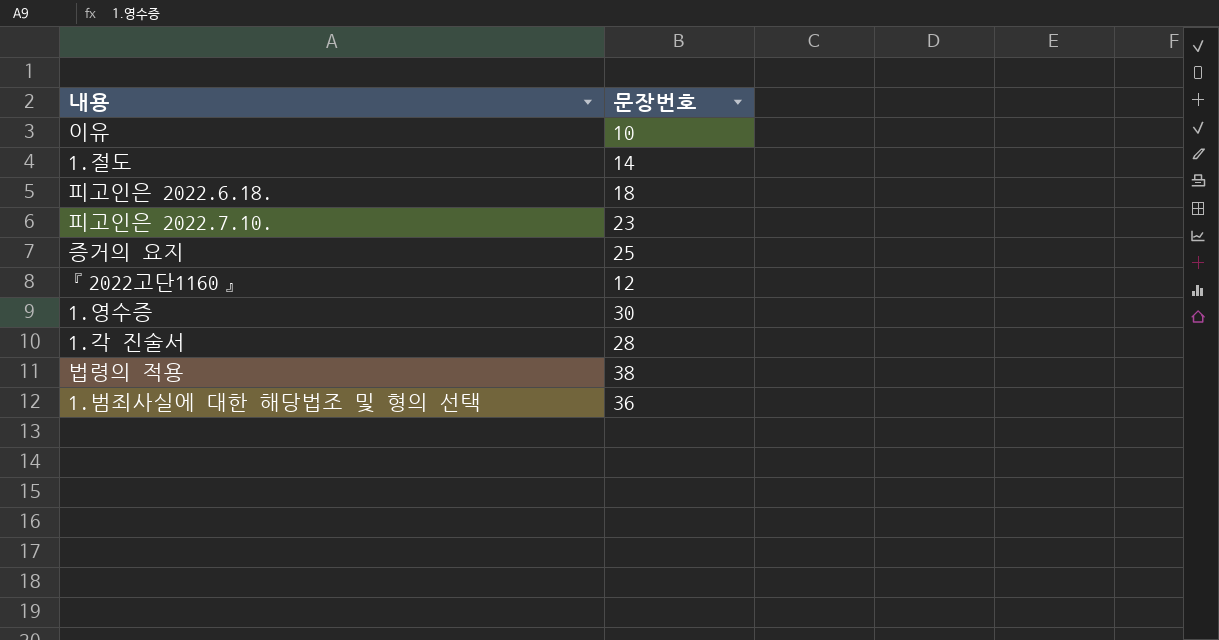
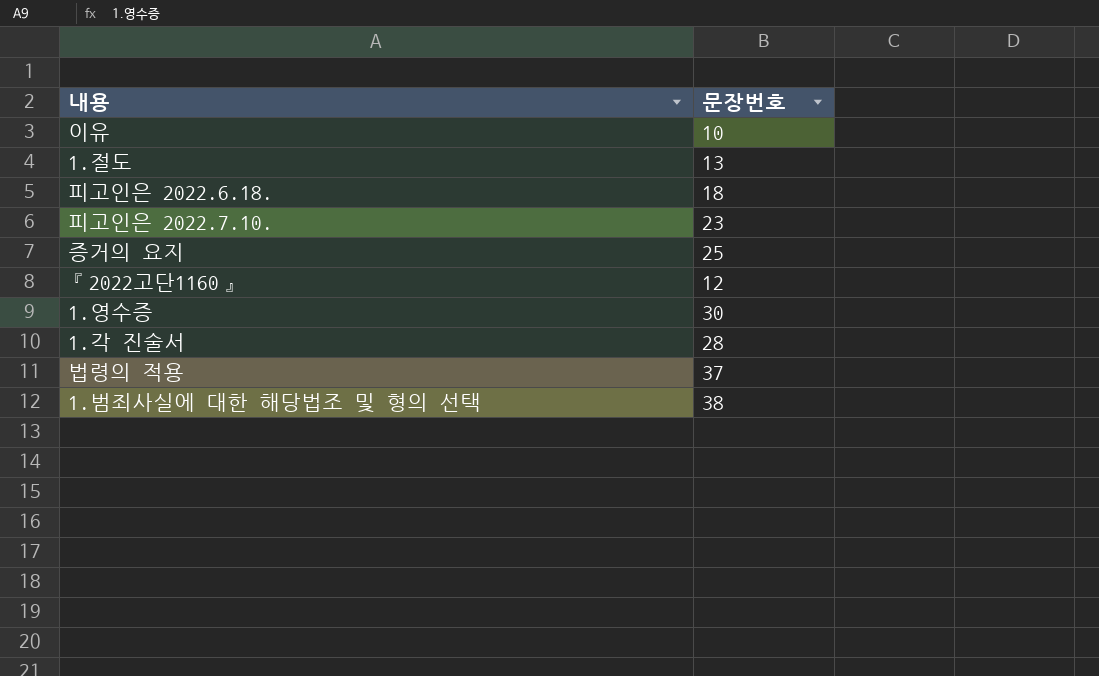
1.절도 | 문장번호: 14 -> 13
법령의 적용 | 문장번호: 38 -> 37
1.범죄사실에 대한 해당법조 및 형의 선택 | 문장번호: 36 -> 38

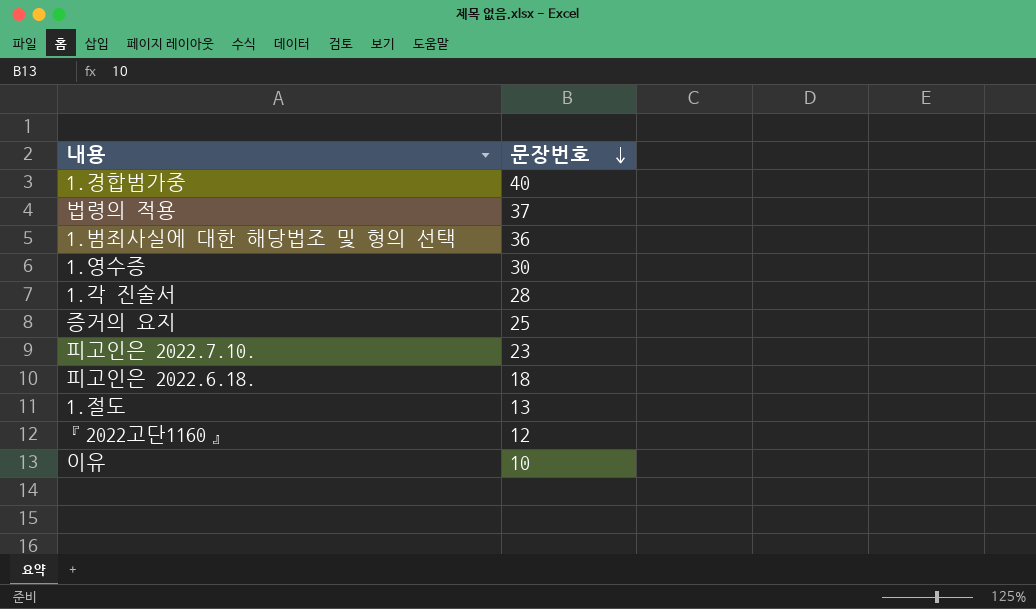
row order: none -> 문장번호 descending
row 1.경합범가중: none -> 40
1.범죄사실에 대한 해당법조 및 형의 선택 | 문장번호: 38 -> 36

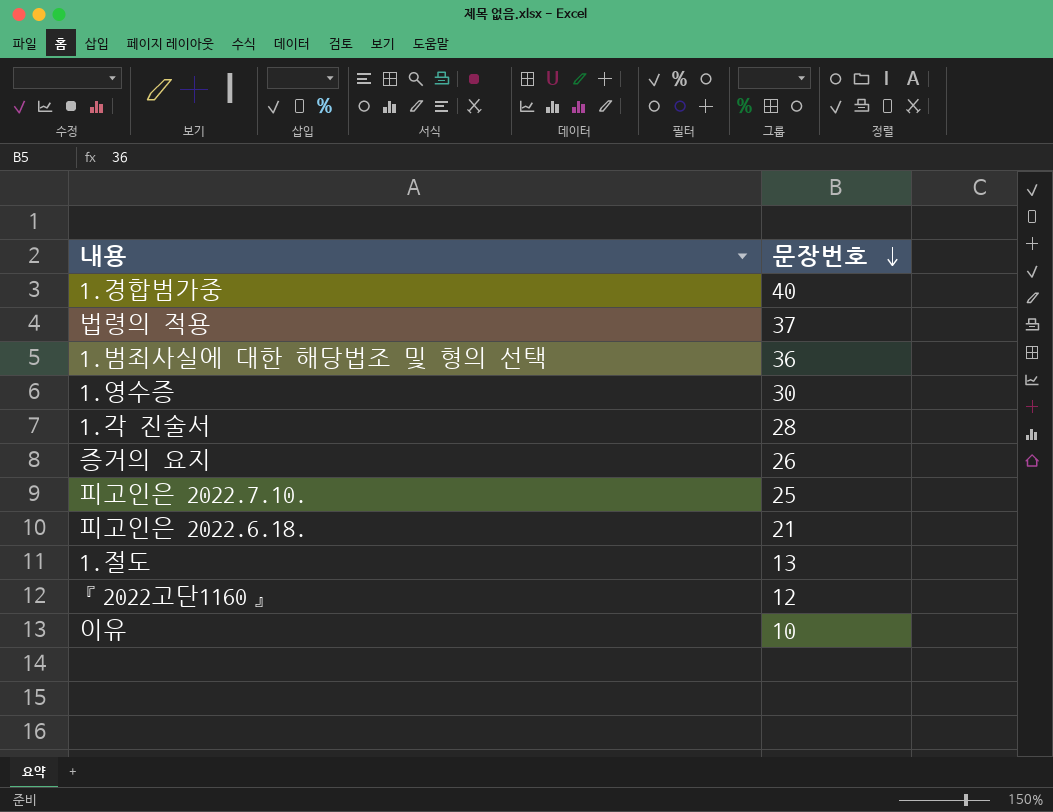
증거의 요지 | 문장번호: 25 -> 26
피고인은 2022.7.10. | 문장번호: 23 -> 25
피고인은 2022.6.18. | 문장번호: 18 -> 21

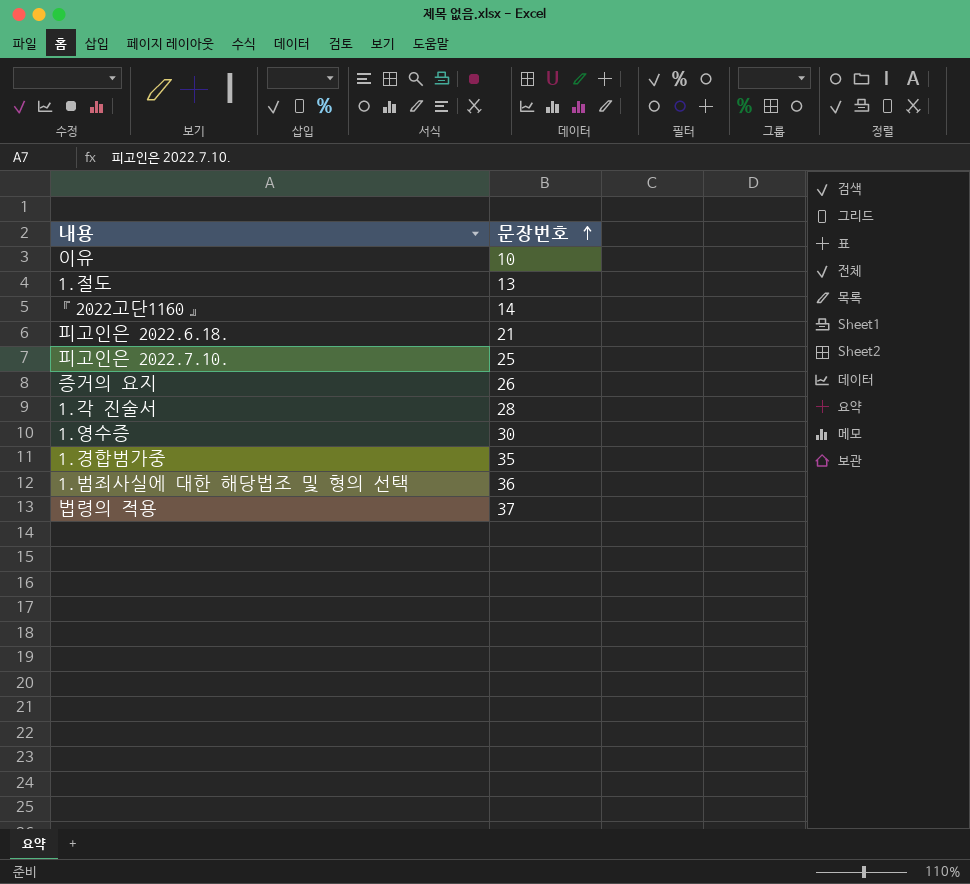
row order: 문장번호 descending -> 문장번호 ascending
『2022고단1160』 | 문장번호: 12 -> 14
1.경합범가중 | 문장번호: 40 -> 35

